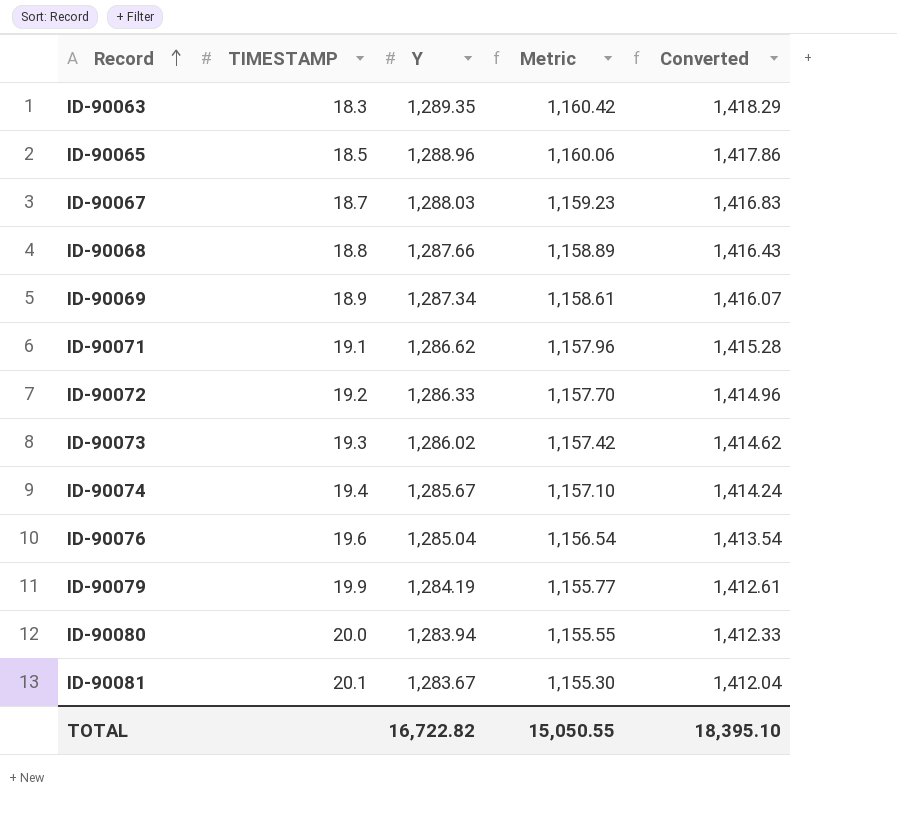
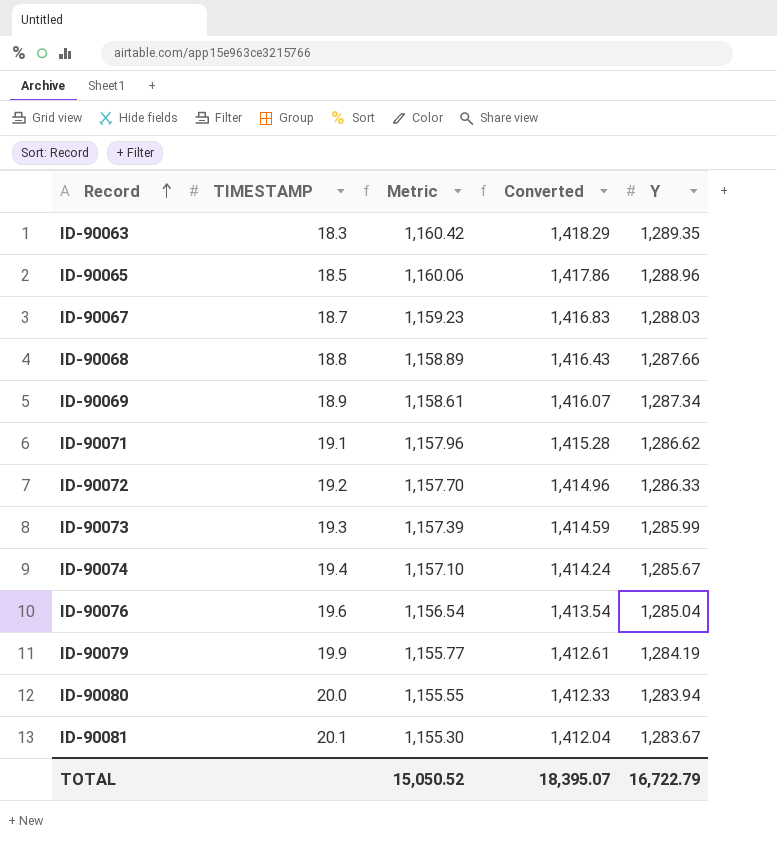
column Y | position: 3 -> 5
ID-90073 | Metric: 1,157.42 -> 1,157.39
ID-90073 | Converted: 1,414.62 -> 1,414.59
ID-90073 | Y: 1,286.02 -> 1,285.99
TOTAL | Metric: 15,050.55 -> 15,050.52
TOTAL | Converted: 18,395.10 -> 18,395.07
TOTAL | Y: 16,722.82 -> 16,722.79

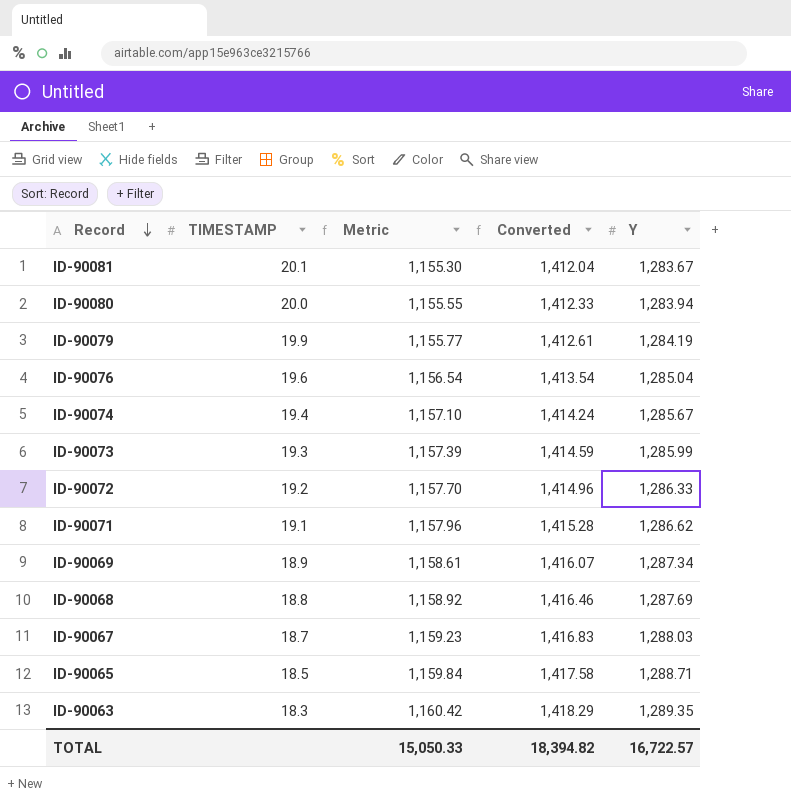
row order: Record ascending -> Record descending
ID-90068 | Metric: 1,158.89 -> 1,158.92
ID-90068 | Converted: 1,416.43 -> 1,416.46
ID-90068 | Y: 1,287.66 -> 1,287.69
ID-90065 | Metric: 1,160.06 -> 1,159.84
ID-90065 | Converted: 1,417.86 -> 1,417.58
ID-90065 | Y: 1,288.96 -> 1,288.71
TOTAL | Metric: 15,050.52 -> 15,050.33
TOTAL | Converted: 18,395.07 -> 18,394.82
TOTAL | Y: 16,722.79 -> 16,722.57

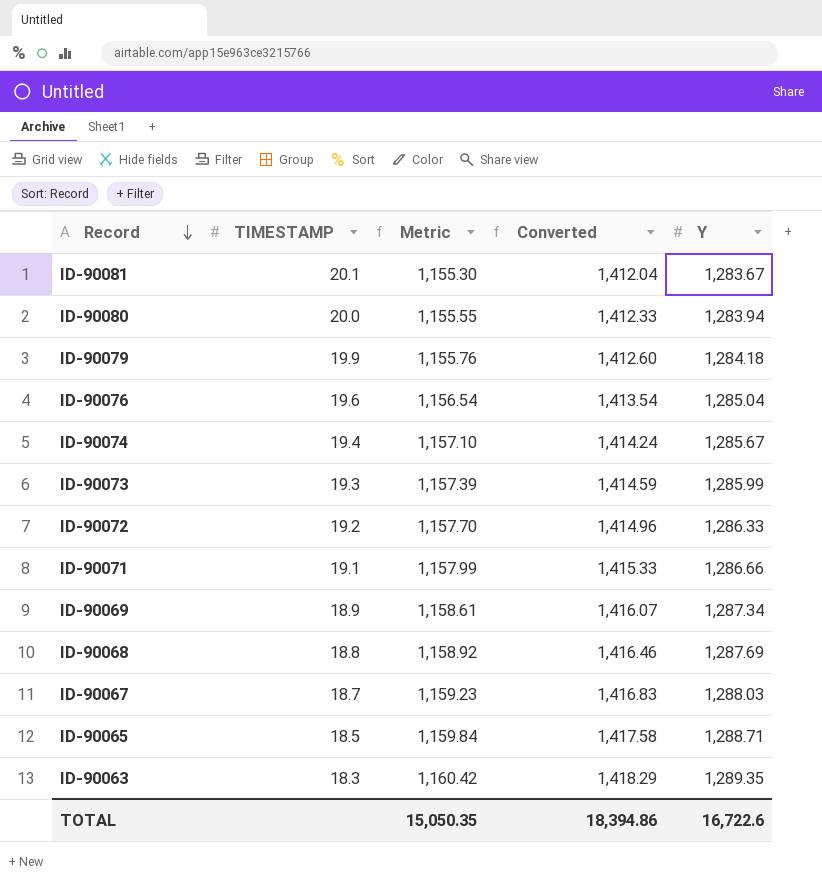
ID-90079 | Metric: 1,155.77 -> 1,155.76
ID-90079 | Converted: 1,412.61 -> 1,412.60
ID-90079 | Y: 1,284.19 -> 1,284.18
ID-90071 | Metric: 1,157.96 -> 1,157.99
ID-90071 | Converted: 1,415.28 -> 1,415.33
ID-90071 | Y: 1,286.62 -> 1,286.66
TOTAL | Metric: 15,050.33 -> 15,050.35
TOTAL | Converted: 18,394.82 -> 18,394.86
TOTAL | Y: 16,722.57 -> 16,722.6

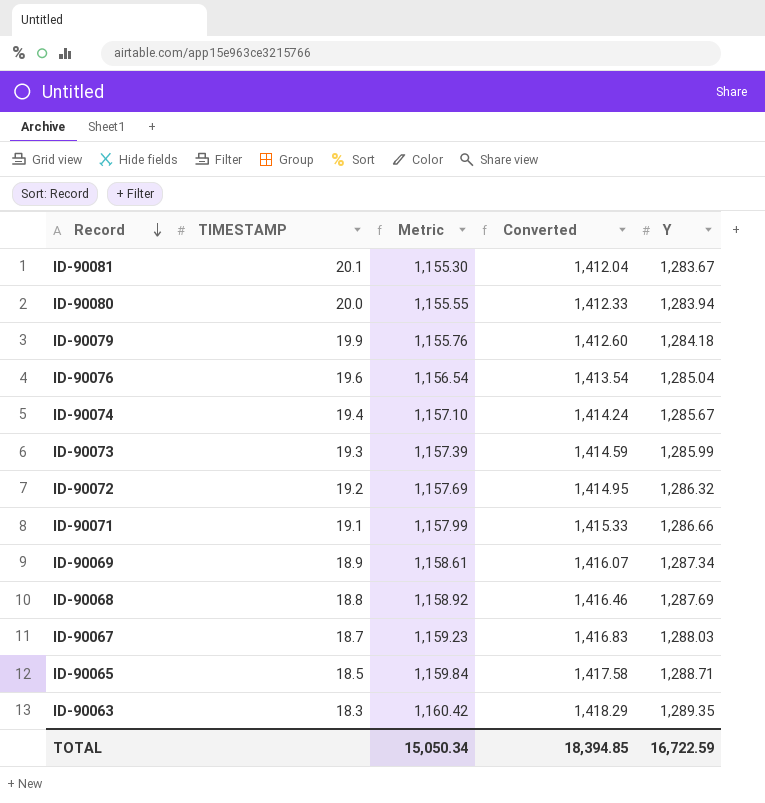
ID-90072 | Metric: 1,157.70 -> 1,157.69
ID-90072 | Converted: 1,414.96 -> 1,414.95
ID-90072 | Y: 1,286.33 -> 1,286.32
TOTAL | Metric: 15,050.35 -> 15,050.34
TOTAL | Converted: 18,394.86 -> 18,394.85
TOTAL | Y: 16,722.6 -> 16,722.59

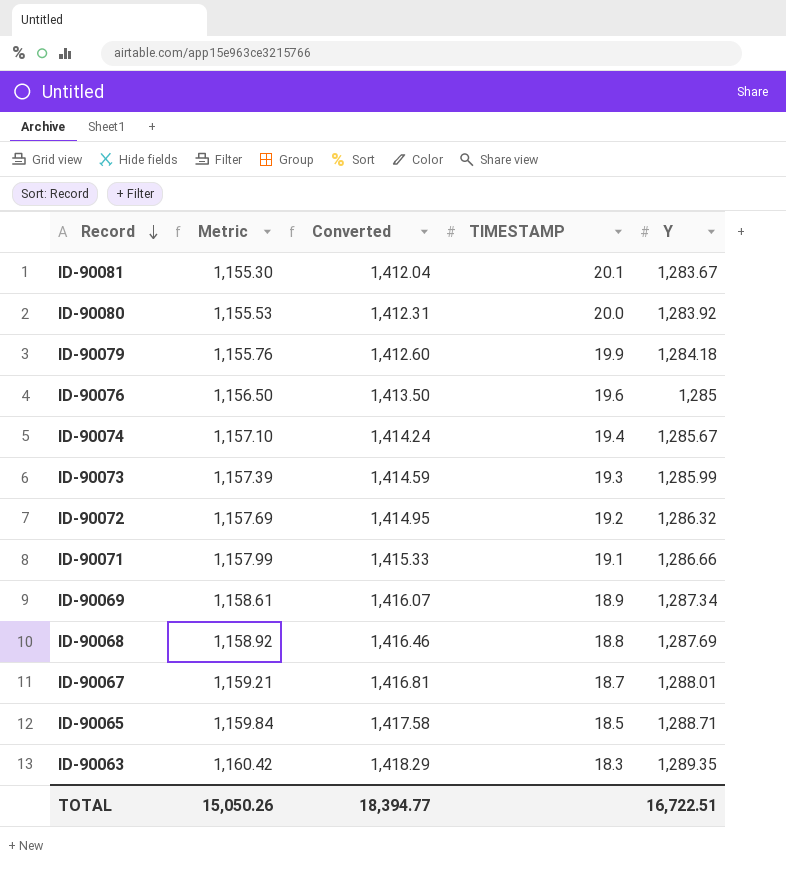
column TIMESTAMP | position: 2 -> 4
ID-90080 | Metric: 1,155.55 -> 1,155.53
ID-90080 | Converted: 1,412.33 -> 1,412.31
ID-90080 | Y: 1,283.94 -> 1,283.92
ID-90076 | Metric: 1,156.54 -> 1,156.50
ID-90076 | Converted: 1,413.54 -> 1,413.50
ID-90076 | Y: 1,285.04 -> 1,285
ID-90067 | Metric: 1,159.23 -> 1,159.21
ID-90067 | Converted: 1,416.83 -> 1,416.81
ID-90067 | Y: 1,288.03 -> 1,288.01
TOTAL | Metric: 15,050.34 -> 15,050.26
TOTAL | Converted: 18,394.85 -> 18,394.77
TOTAL | Y: 16,722.59 -> 16,722.51

